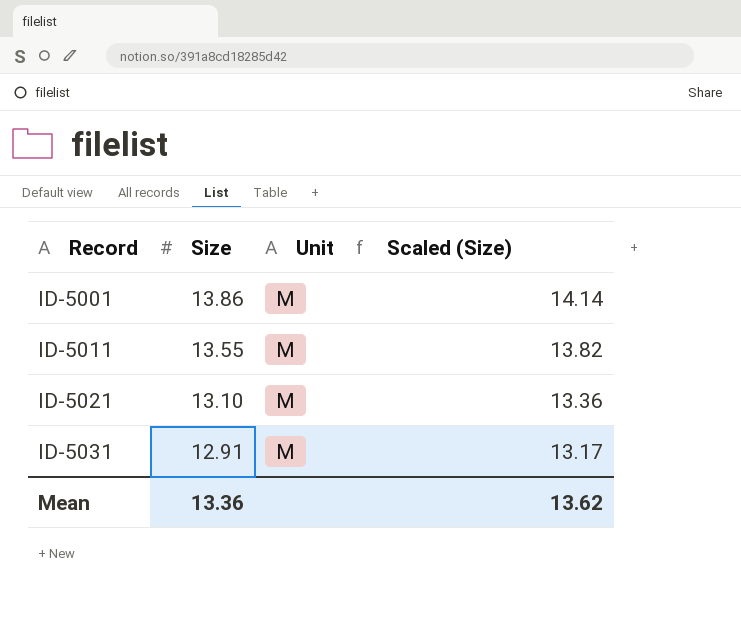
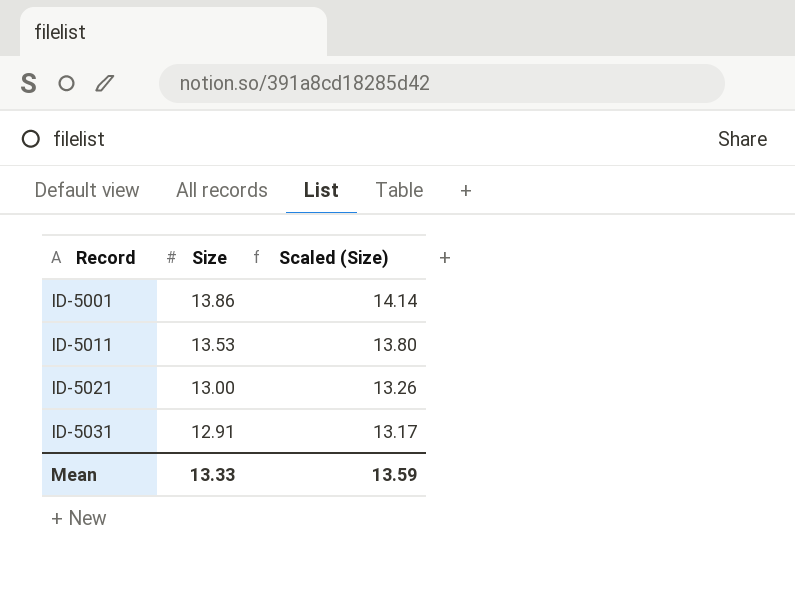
column Unit | position: 3 -> none
ID-5011 | Size: 13.55 -> 13.53
ID-5011 | Scaled (Size): 13.82 -> 13.80
ID-5021 | Size: 13.10 -> 13.00
ID-5021 | Scaled (Size): 13.36 -> 13.26
Mean | Size: 13.36 -> 13.33
Mean | Scaled (Size): 13.62 -> 13.59

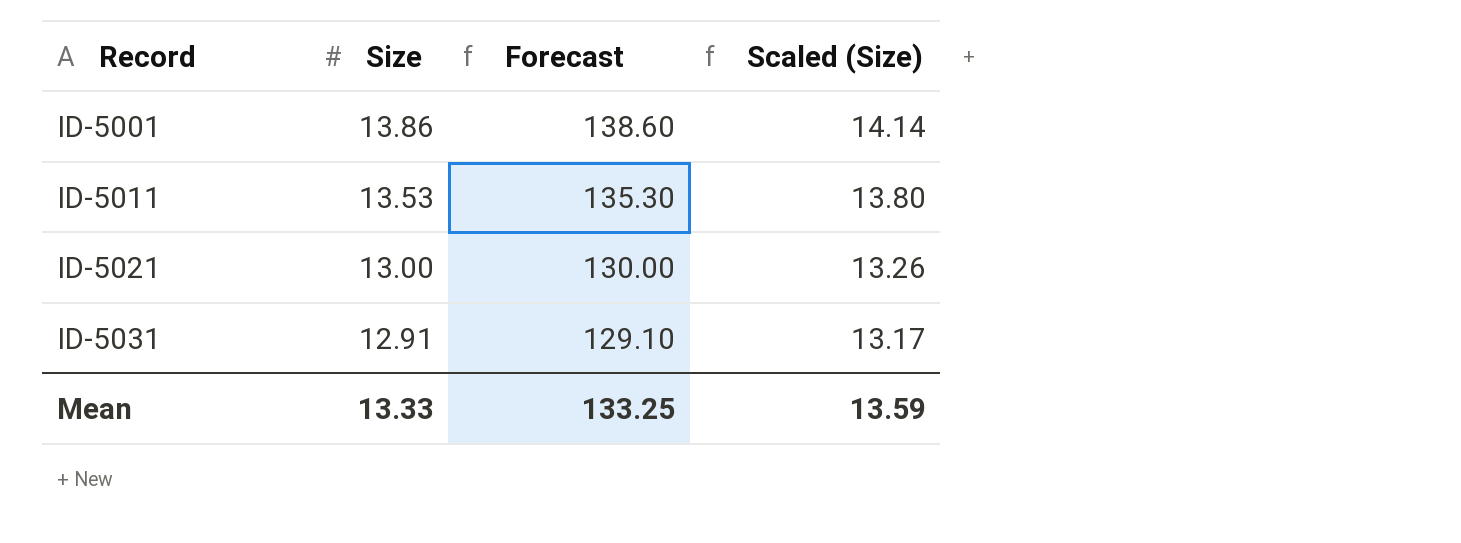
column Forecast | formula: none -> [Size] * 10

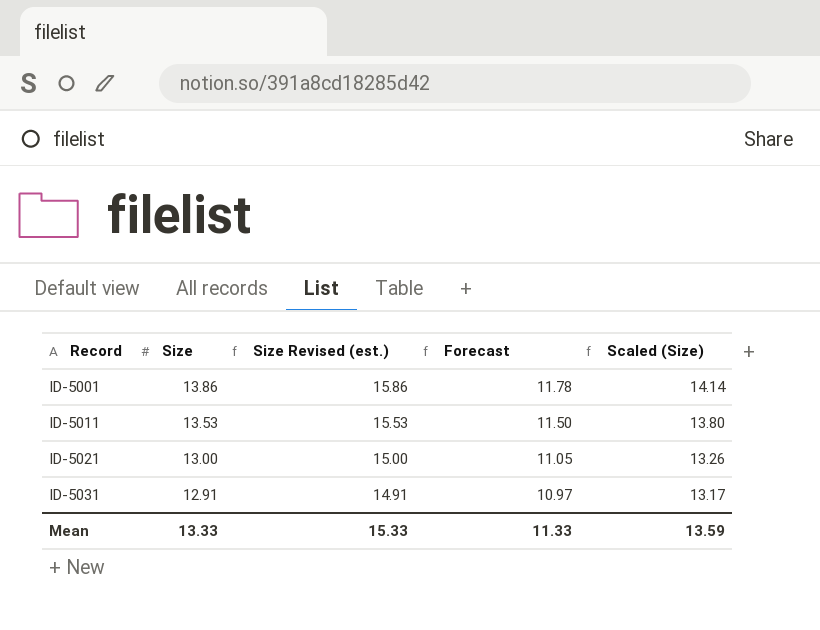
column Size Revised (est.) | formula: none -> [Size] + 2
column Forecast | formula: [Size] * 10 -> [Size] * 0.85
Mean | Forecast: 133.25 -> 11.33

